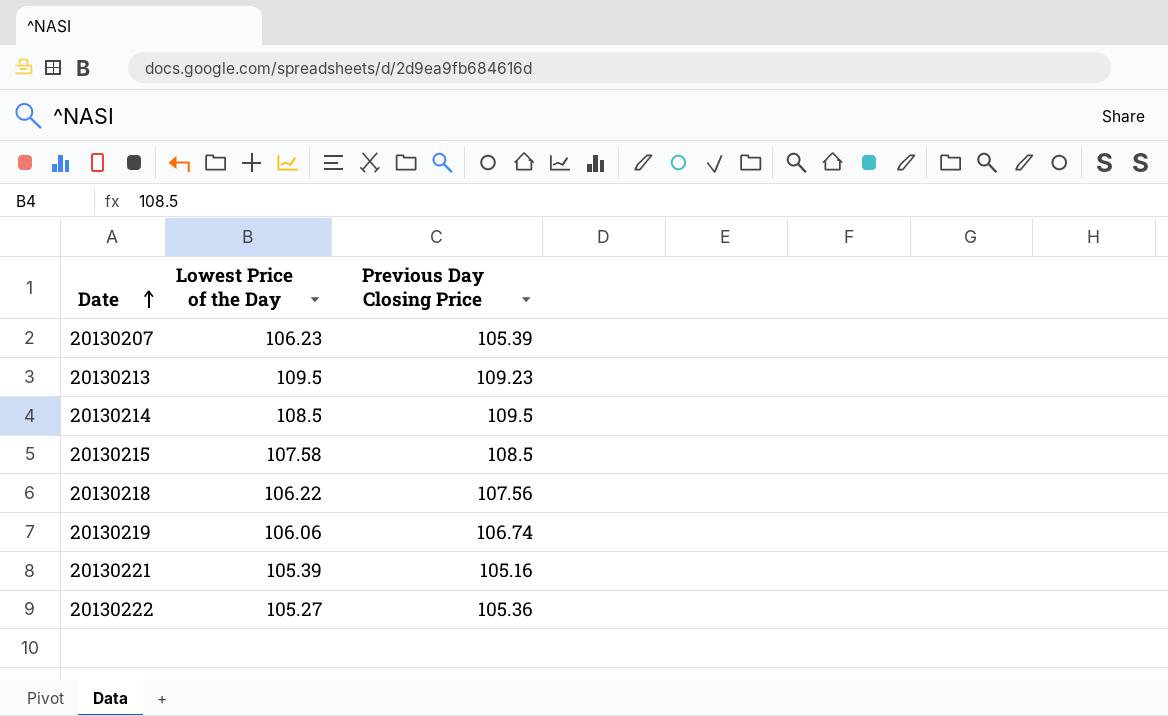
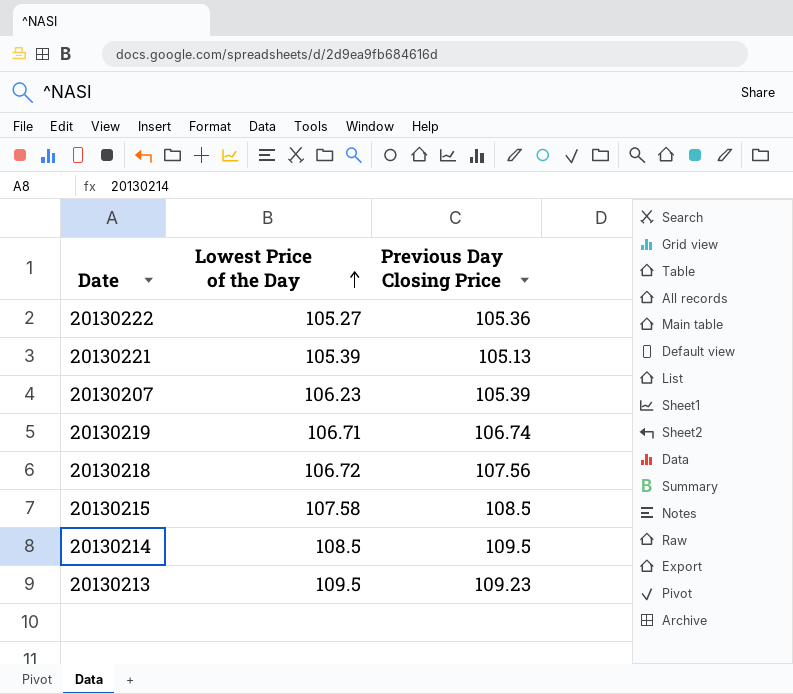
row order: Date ascending -> Lowest Price of the Day ascending
20130221 | Previous Day Closing Price: 105.16 -> 105.13
20130219 | Lowest Price of the Day: 106.06 -> 106.71
20130218 | Lowest Price of the Day: 106.22 -> 106.72

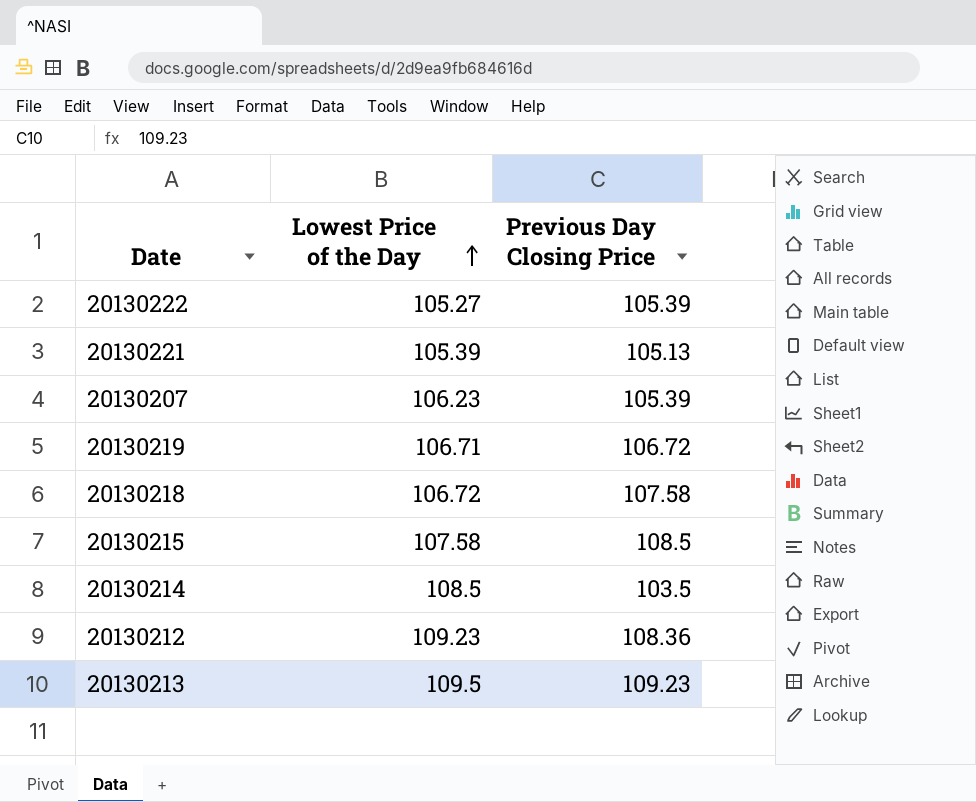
20130222 | Previous Day Closing Price: 105.36 -> 105.39
20130219 | Previous Day Closing Price: 106.74 -> 106.72
20130218 | Previous Day Closing Price: 107.56 -> 107.58
20130214 | Previous Day Closing Price: 109.5 -> 103.5
row 20130212: none -> 109.23 | 108.36

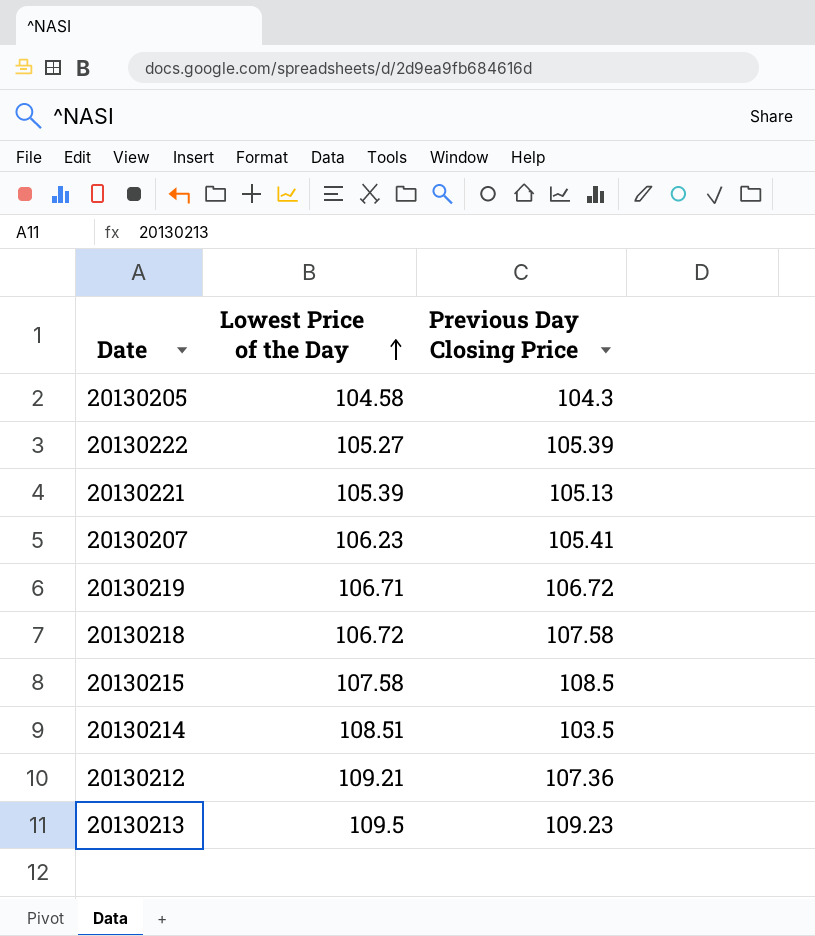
row 20130205: none -> 104.58 | 104.3
20130207 | Previous Day Closing Price: 105.39 -> 105.41
20130214 | Lowest Price of the Day: 108.5 -> 108.51
20130212 | Lowest Price of the Day: 109.23 -> 109.21
20130212 | Previous Day Closing Price: 108.36 -> 107.36

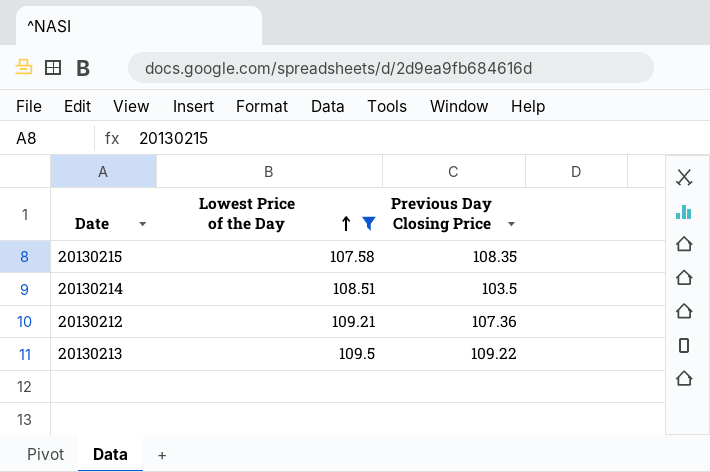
filter: none -> Lowest Price of the Day >= 107.58
20130215 | Previous Day Closing Price: 108.5 -> 108.35
20130213 | Previous Day Closing Price: 109.23 -> 109.22

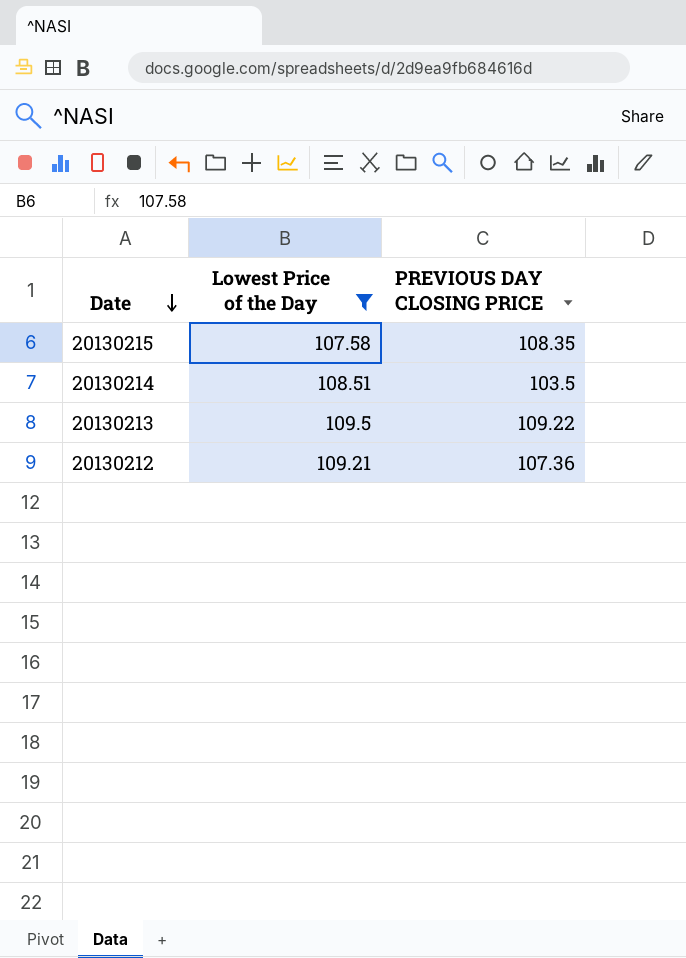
row order: Lowest Price of the Day ascending -> Date descending
column name: Previous Day Closing Price -> PREVIOUS DAY CLOSING PRICE

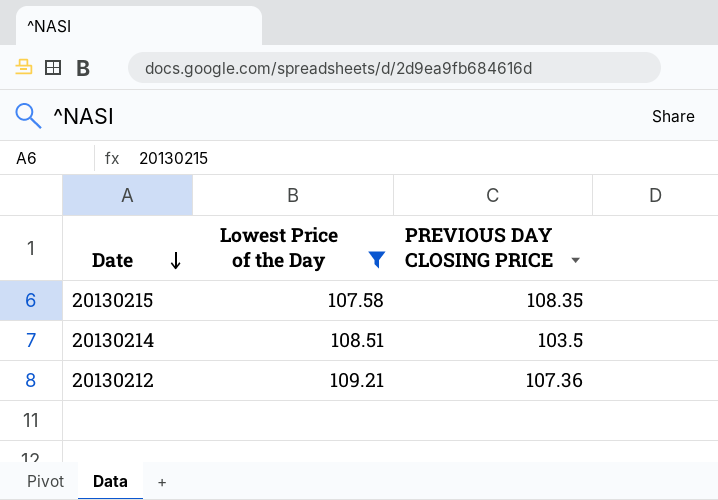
row 20130213: 109.5 | 109.22 -> none

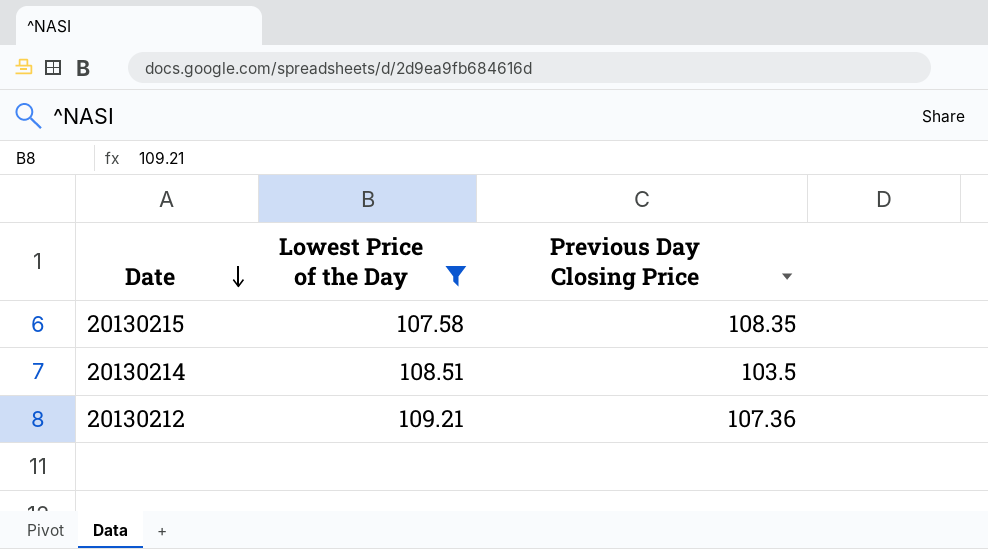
column name: PREVIOUS DAY CLOSING PRICE -> Previous Day Closing Price

